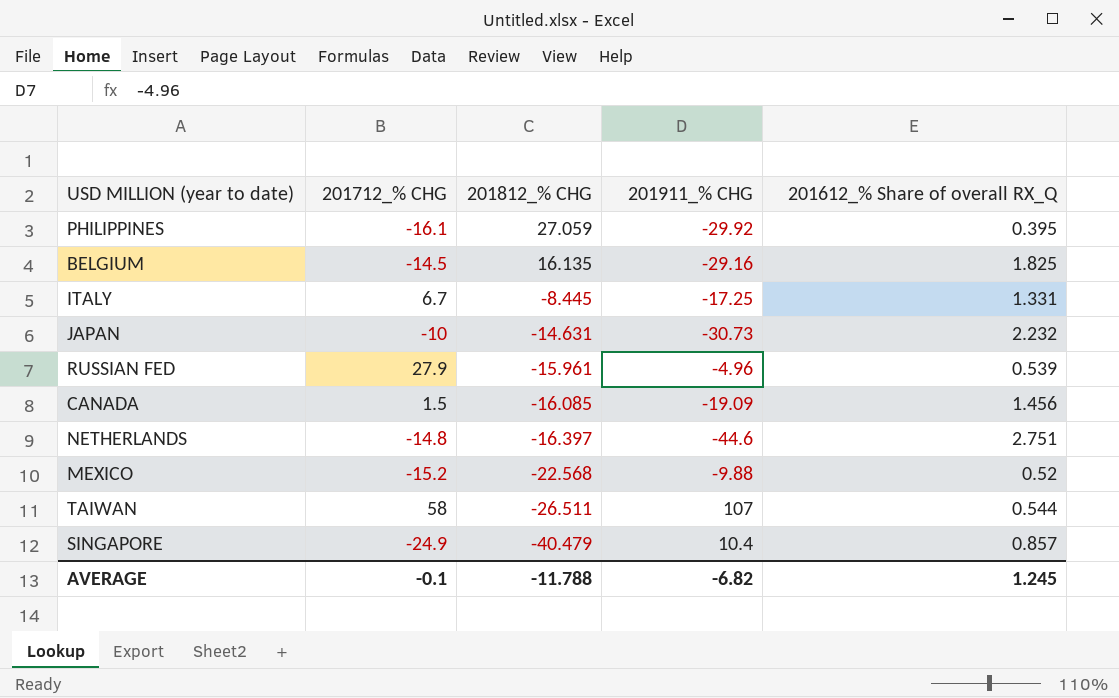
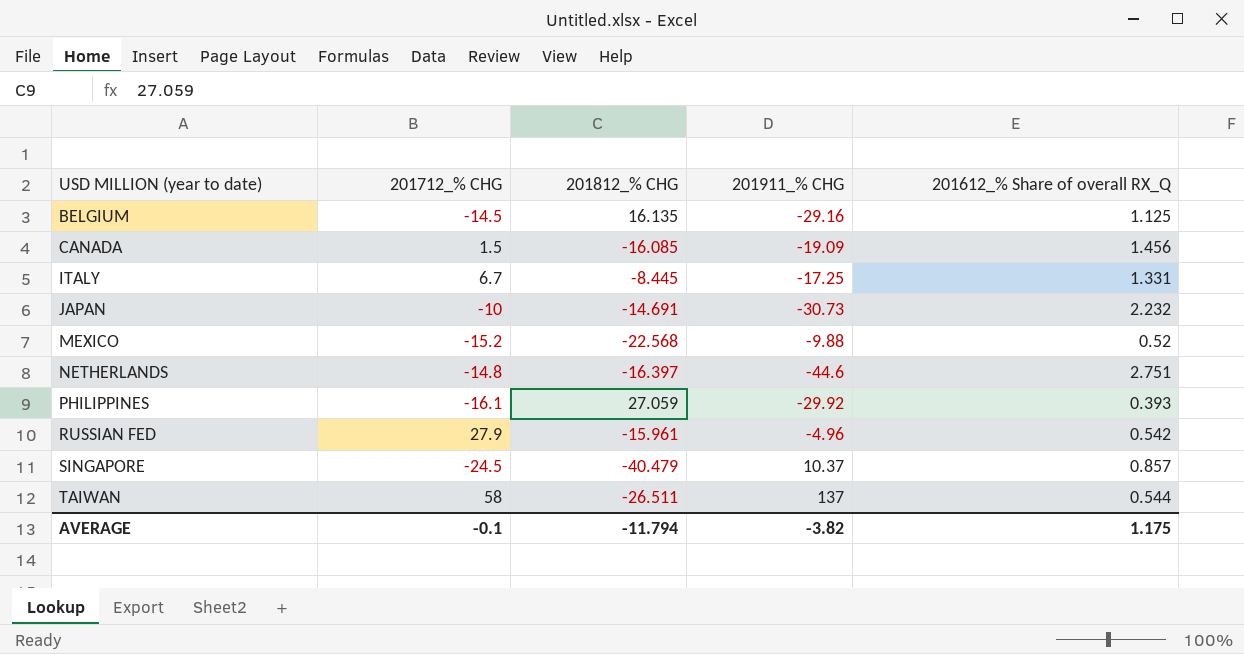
row order: 201812_% CHG descending -> USD MILLION (year to date) ascending
BELGIUM | 201612_% Share of overall RX_Q: 1.825 -> 1.125
JAPAN | 201812_% CHG: -14.631 -> -14.691
PHILIPPINES | 201612_% Share of overall RX_Q: 0.395 -> 0.393
RUSSIAN FED | 201612_% Share of overall RX_Q: 0.539 -> 0.542
SINGAPORE | 201712_% CHG: -24.9 -> -24.5
SINGAPORE | 201911_% CHG: 10.4 -> 10.37
TAIWAN | 201911_% CHG: 107 -> 137
AVERAGE | 201812_% CHG: -11.788 -> -11.794
AVERAGE | 201911_% CHG: -6.82 -> -3.82
AVERAGE | 201612_% Share of overall RX_Q: 1.245 -> 1.175

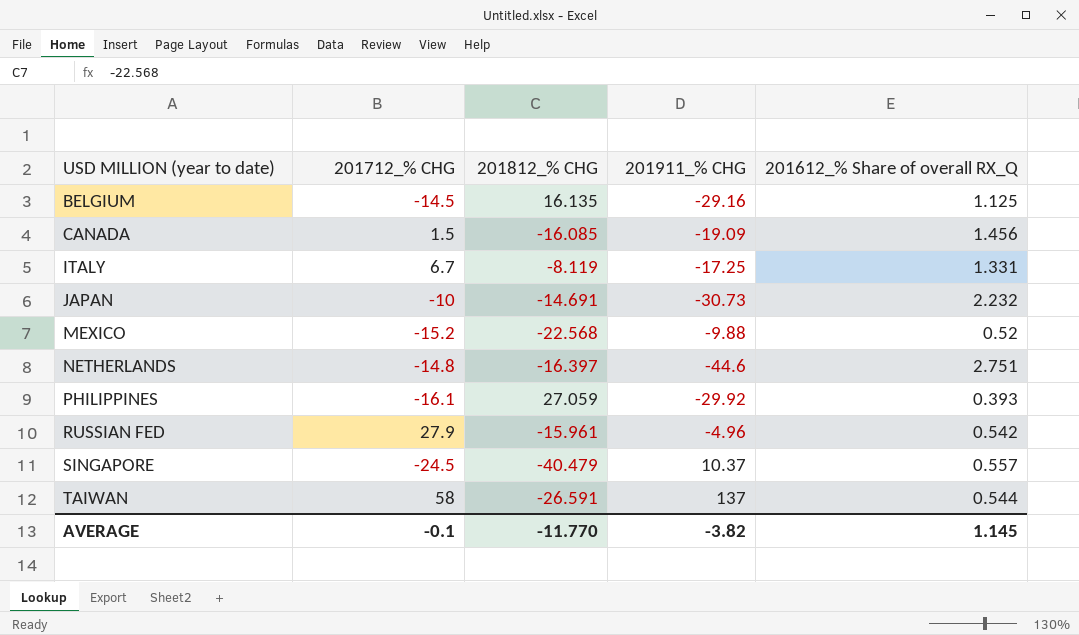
ITALY | 201812_% CHG: -8.445 -> -8.119
SINGAPORE | 201612_% Share of overall RX_Q: 0.857 -> 0.557
TAIWAN | 201812_% CHG: -26.511 -> -26.591
AVERAGE | 201812_% CHG: -11.794 -> -11.770
AVERAGE | 201612_% Share of overall RX_Q: 1.175 -> 1.145

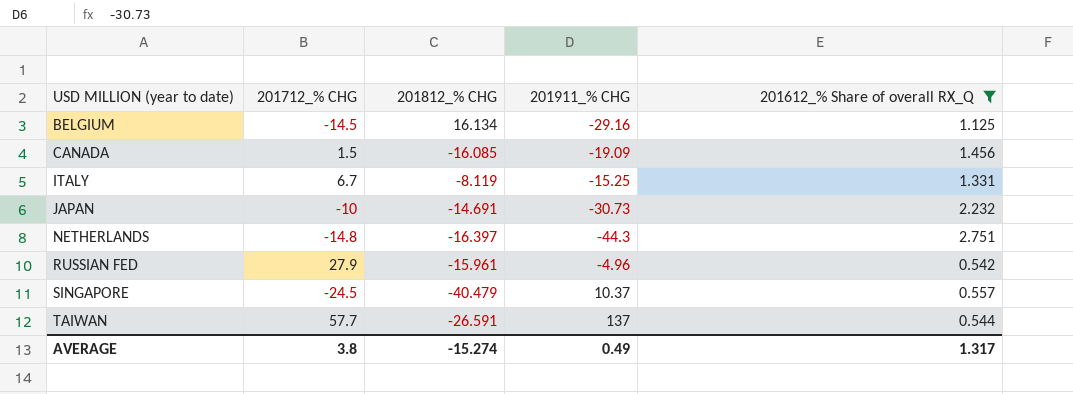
filter: none -> 201612_% Share of overall RX_Q >= 0.542
BELGIUM | 201812_% CHG: 16.135 -> 16.134
ITALY | 201911_% CHG: -17.25 -> -15.25
NETHERLANDS | 201911_% CHG: -44.6 -> -44.3
TAIWAN | 201712_% CHG: 58 -> 57.7
AVERAGE | 201712_% CHG: -0.1 -> 3.8
AVERAGE | 201812_% CHG: -11.770 -> -15.274
AVERAGE | 201911_% CHG: -3.82 -> 0.49
AVERAGE | 201612_% Share of overall RX_Q: 1.145 -> 1.317

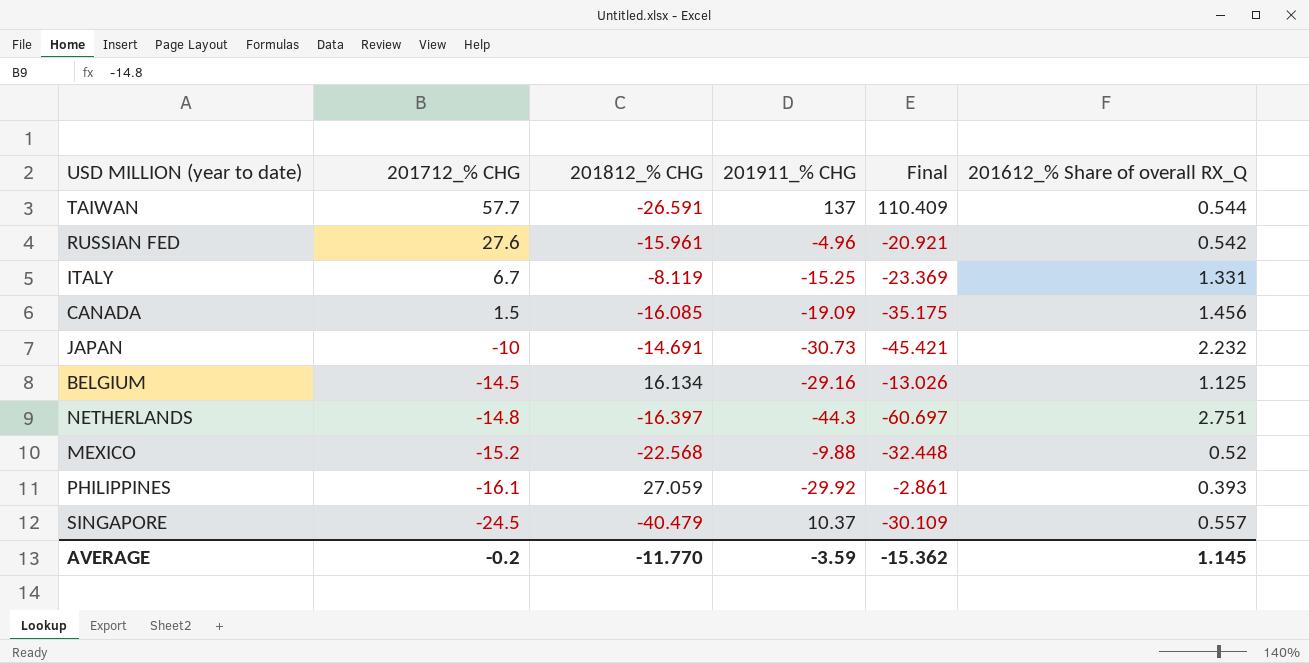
filter: 201612_% Share of overall RX_Q >= 0.542 -> none
row order: USD MILLION (year to date) ascending -> 201712_% CHG descending
column Final | formula: none -> [201812_% CHG] + [201911_% CHG]
RUSSIAN FED | 201712_% CHG: 27.9 -> 27.6
AVERAGE | 201712_% CHG: 3.8 -> -0.2
AVERAGE | 201812_% CHG: -15.274 -> -11.770
AVERAGE | 201911_% CHG: 0.49 -> -3.59
AVERAGE | 201612_% Share of overall RX_Q: 1.317 -> 1.145

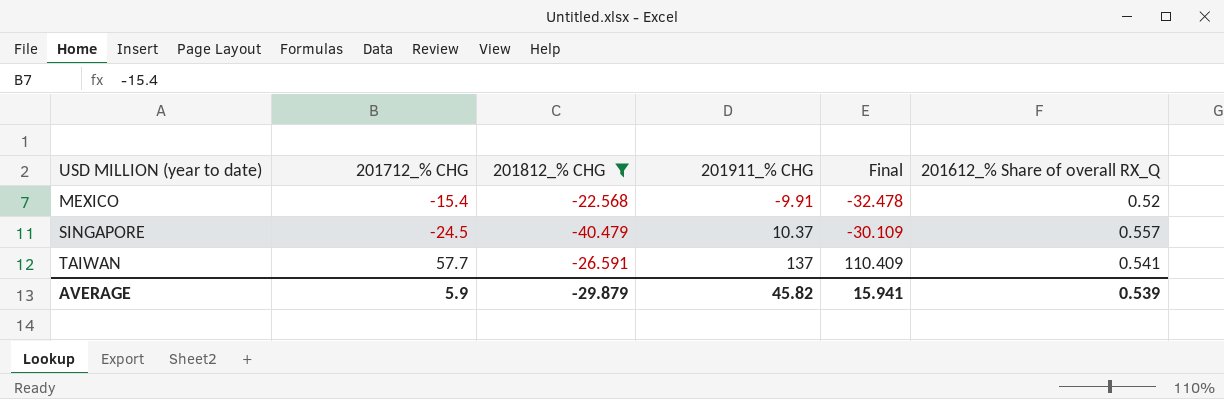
filter: none -> 201812_% CHG <= -22.568
row order: 201712_% CHG descending -> USD MILLION (year to date) ascending
MEXICO | 201712_% CHG: -15.2 -> -15.4
MEXICO | 201911_% CHG: -9.88 -> -9.91
MEXICO | Final: -32.448 -> -32.478
TAIWAN | 201612_% Share of overall RX_Q: 0.544 -> 0.541
AVERAGE | 201712_% CHG: -0.2 -> 5.9
AVERAGE | 201812_% CHG: -11.770 -> -29.879
AVERAGE | 201911_% CHG: -3.59 -> 45.82
AVERAGE | Final: -15.362 -> 15.941
AVERAGE | 201612_% Share of overall RX_Q: 1.145 -> 0.539

